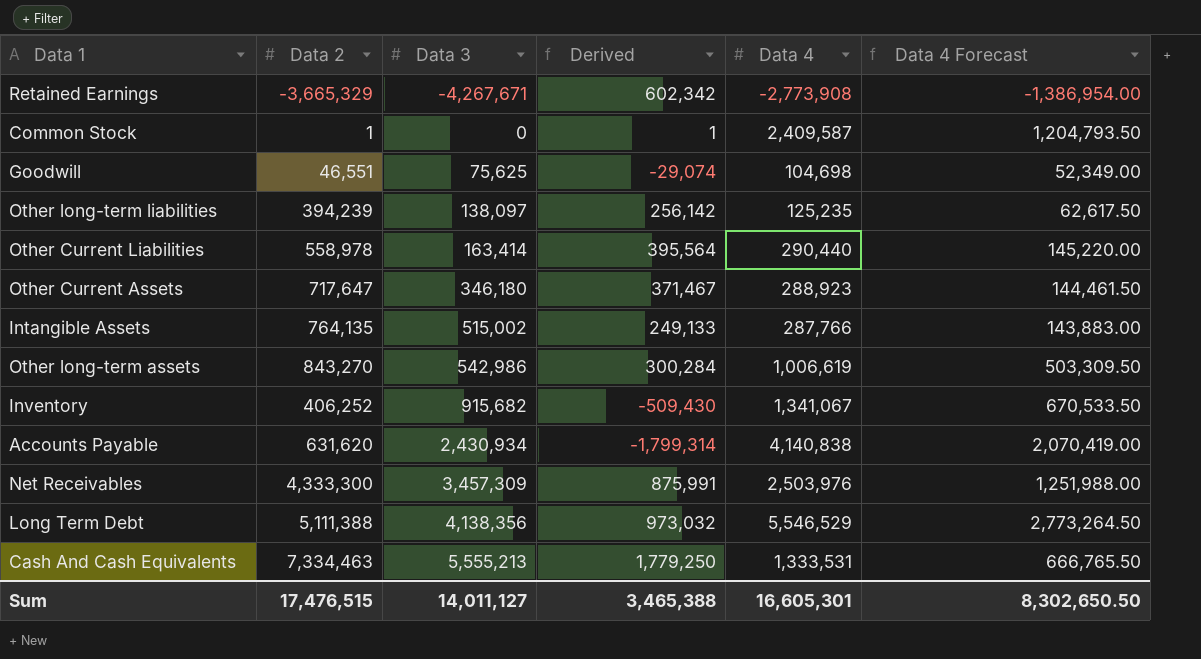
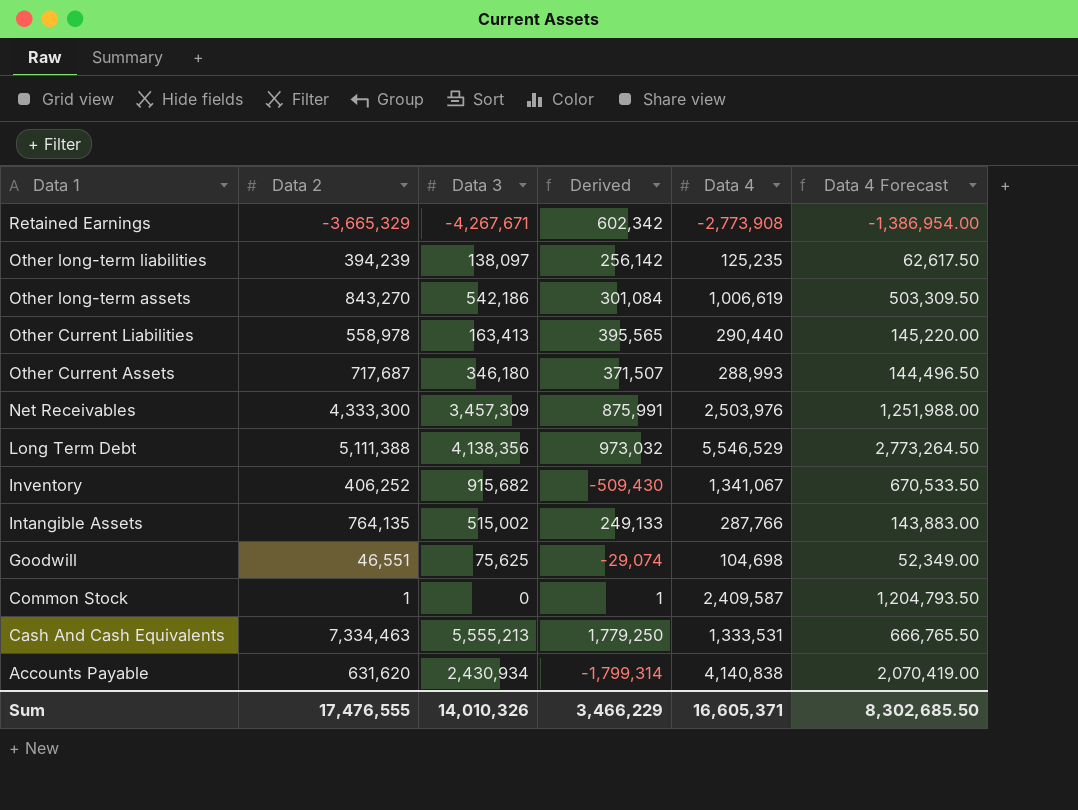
row order: Data 3 ascending -> Data 1 descending
Other long-term assets | Data 3: 542,986 -> 542,186
Other long-term assets | Derived: 300,284 -> 301,084
Other Current Liabilities | Data 3: 163,414 -> 163,413
Other Current Liabilities | Derived: 395,564 -> 395,565
Other Current Assets | Data 2: 717,647 -> 717,687
Other Current Assets | Derived: 371,467 -> 371,507
Other Current Assets | Data 4: 288,923 -> 288,993
Other Current Assets | Data 4 Forecast: 144,461.50 -> 144,496.50
Sum | Data 2: 17,476,515 -> 17,476,555
Sum | Data 3: 14,011,127 -> 14,010,326
Sum | Derived: 3,465,388 -> 3,466,229
Sum | Data 4: 16,605,301 -> 16,605,371
Sum | Data 4 Forecast: 8,302,650.50 -> 8,302,685.50

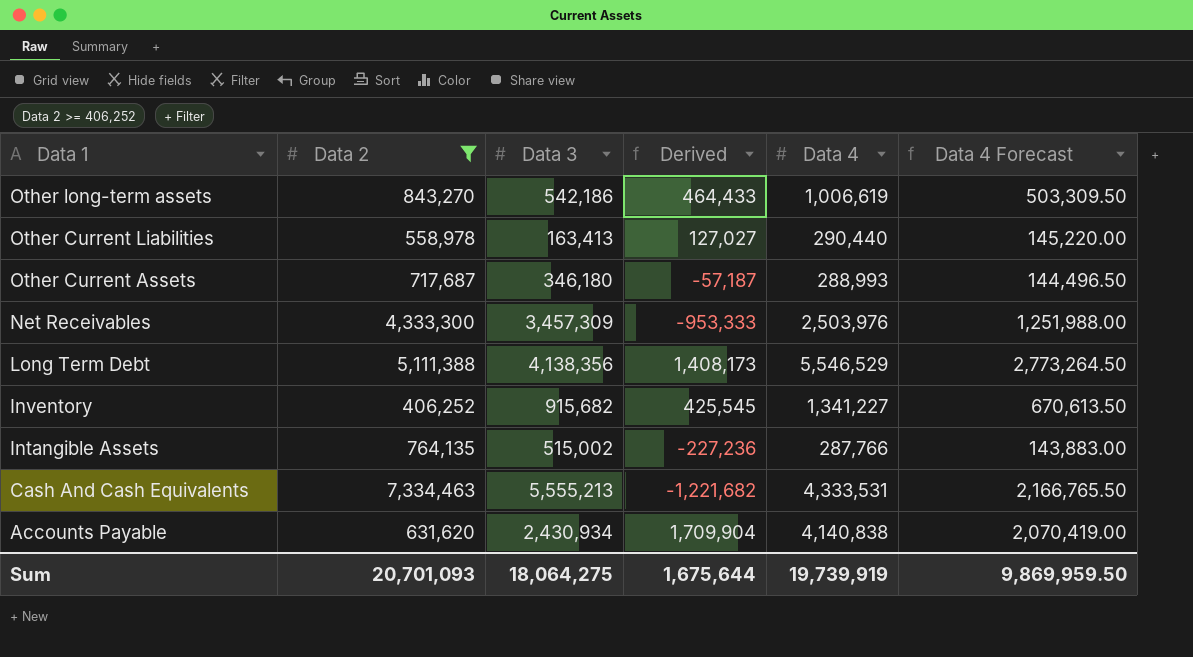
filter: none -> Data 2 >= 406,252
column Derived | formula: [Data 2] - [Data 3] -> [Data 4] - [Data 3]
Inventory | Data 4: 1,341,067 -> 1,341,227
Inventory | Data 4 Forecast: 670,533.50 -> 670,613.50
Cash And Cash Equivalents | Data 4: 1,333,531 -> 4,333,531
Cash And Cash Equivalents | Data 4 Forecast: 666,765.50 -> 2,166,765.50
Sum | Data 2: 17,476,555 -> 20,701,093
Sum | Data 3: 14,010,326 -> 18,064,275
Sum | Derived: 3,466,229 -> 1,675,644
Sum | Data 4: 16,605,371 -> 19,739,919
Sum | Data 4 Forecast: 8,302,685.50 -> 9,869,959.50

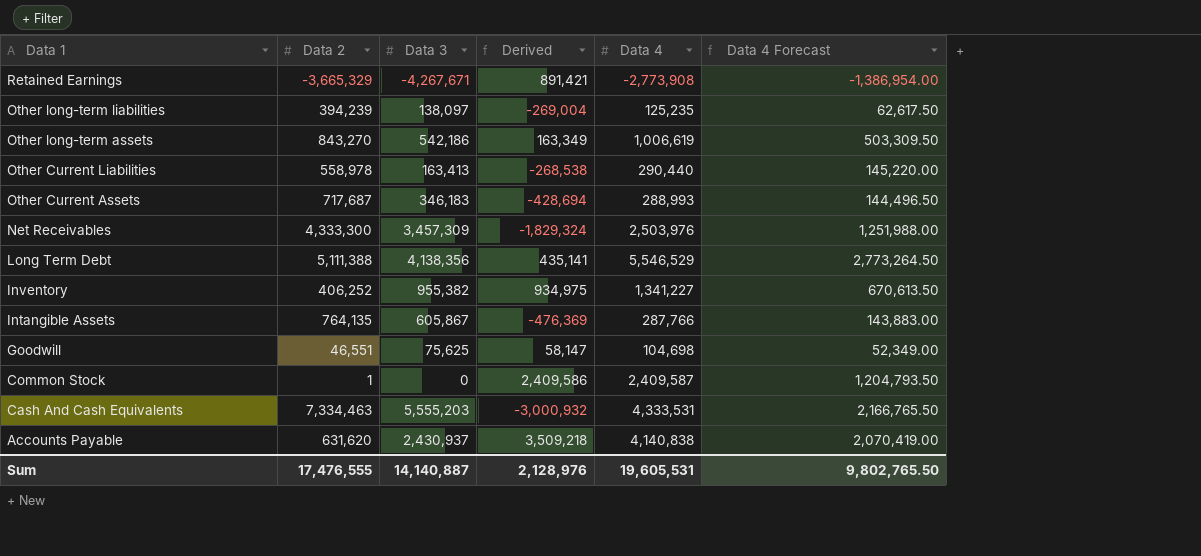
filter: Data 2 >= 406,252 -> none
column Derived | formula: [Data 4] - [Data 3] -> [Data 4] - [Data 2]
Other Current Assets | Data 3: 346,180 -> 346,183
Inventory | Data 3: 915,682 -> 955,382
Intangible Assets | Data 3: 515,002 -> 605,867
Cash And Cash Equivalents | Data 3: 5,555,213 -> 5,555,203
Accounts Payable | Data 3: 2,430,934 -> 2,430,937
Sum | Data 2: 20,701,093 -> 17,476,555
Sum | Data 3: 18,064,275 -> 14,140,887
Sum | Derived: 1,675,644 -> 2,128,976
Sum | Data 4: 19,739,919 -> 19,605,531
Sum | Data 4 Forecast: 9,869,959.50 -> 9,802,765.50

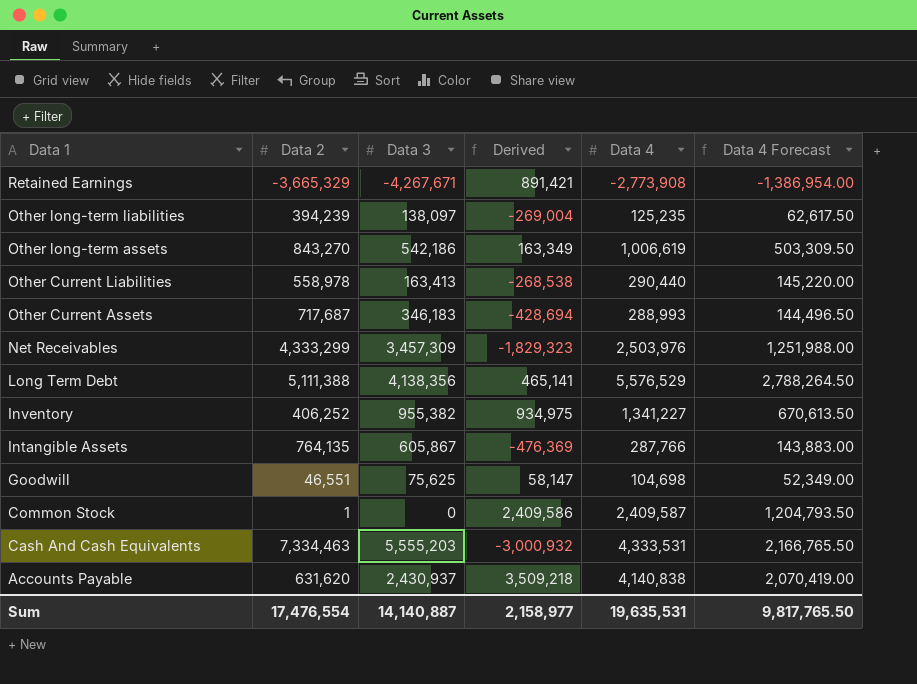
Net Receivables | Data 2: 4,333,300 -> 4,333,299
Net Receivables | Derived: -1,829,324 -> -1,829,323
Long Term Debt | Derived: 435,141 -> 465,141
Long Term Debt | Data 4: 5,546,529 -> 5,576,529
Long Term Debt | Data 4 Forecast: 2,773,264.50 -> 2,788,264.50
Sum | Data 2: 17,476,555 -> 17,476,554
Sum | Derived: 2,128,976 -> 2,158,977
Sum | Data 4: 19,605,531 -> 19,635,531
Sum | Data 4 Forecast: 9,802,765.50 -> 9,817,765.50

